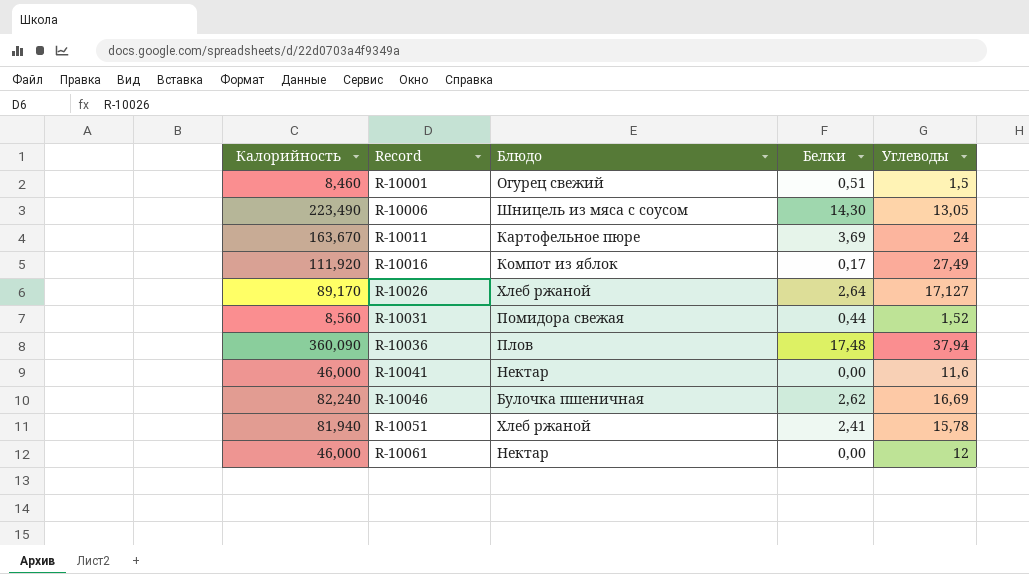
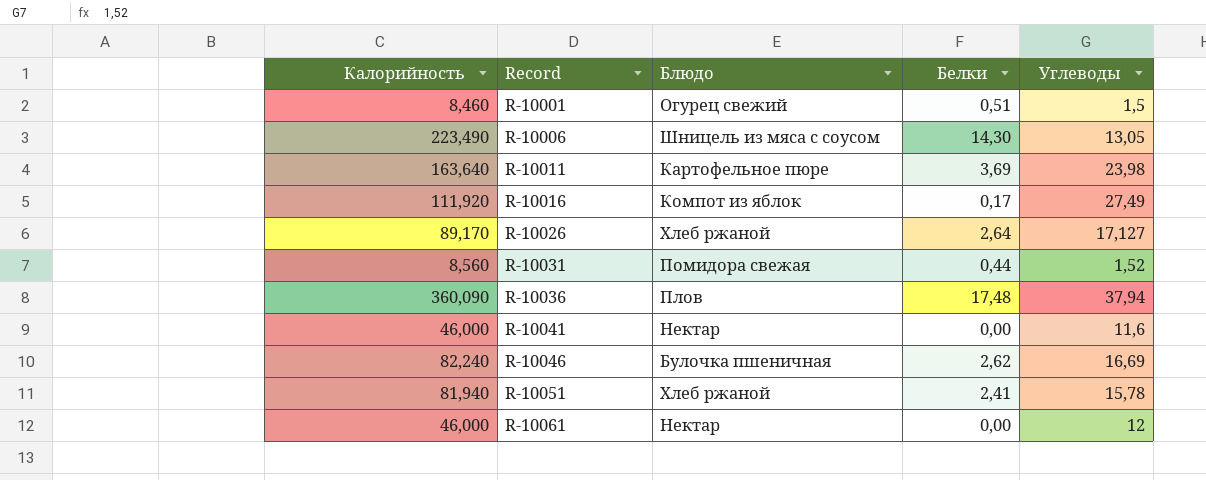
R-10011 | Калорийность: 163,670 -> 163,640
R-10011 | Углеводы: 24 -> 23,98

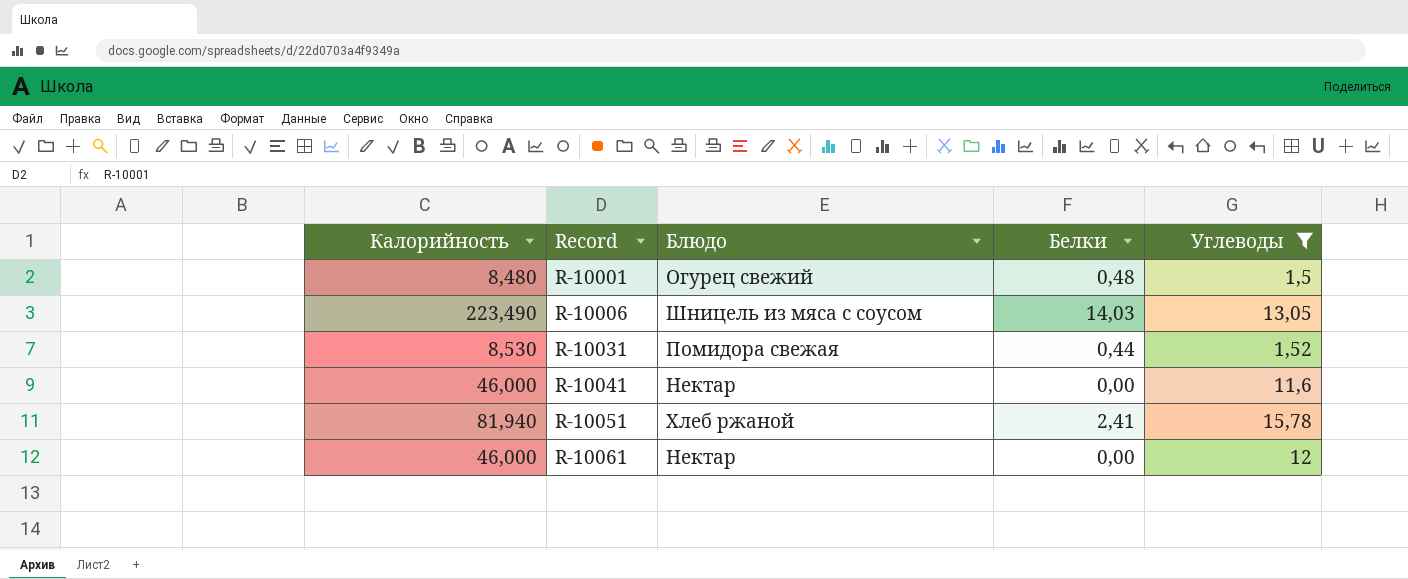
filter: none -> Углеводы <= 15,78
R-10001 | Калорийность: 8,460 -> 8,480
R-10001 | Белки: 0,51 -> 0,48
R-10006 | Белки: 14,30 -> 14,03
R-10031 | Калорийность: 8,560 -> 8,530

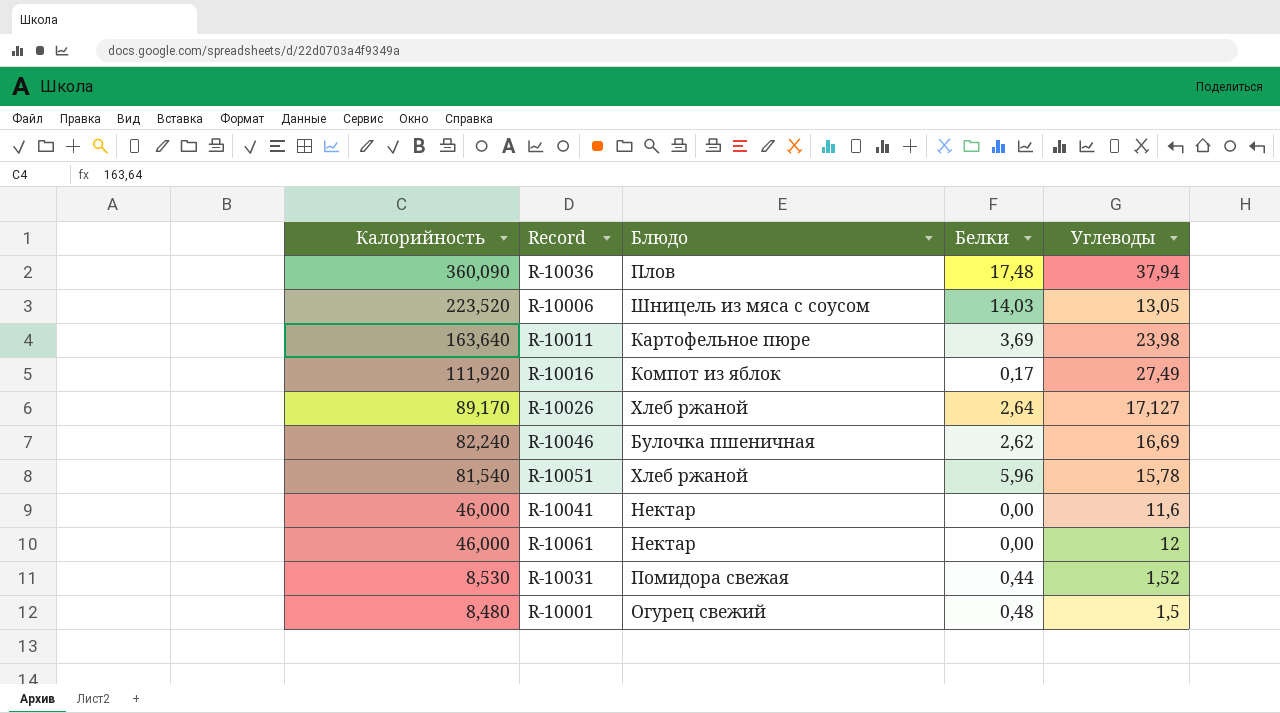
filter: Углеводы <= 15,78 -> none
row order: Record ascending -> Калорийность descending
R-10006 | Калорийность: 223,490 -> 223,520
R-10051 | Калорийность: 81,940 -> 81,540
R-10051 | Белки: 2,41 -> 5,96

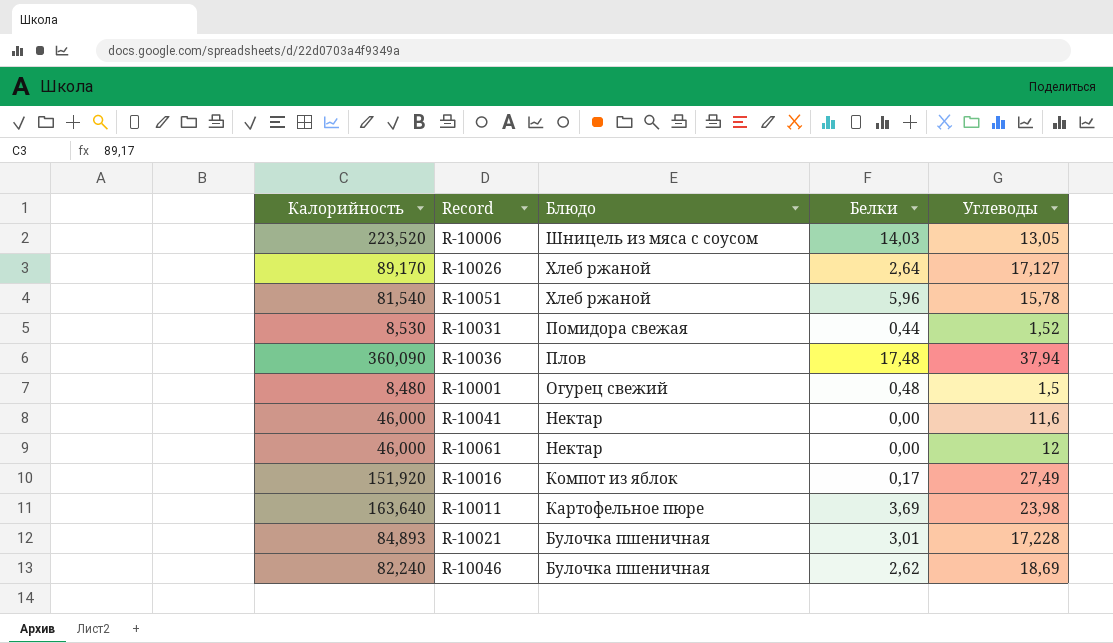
row order: Калорийность descending -> Блюдо descending
R-10016 | Калорийность: 111,920 -> 151,920
row R-10021: none -> 84,893 | Булочка пшеничная | 3,01 | 17,228
R-10046 | Углеводы: 16,69 -> 18,69

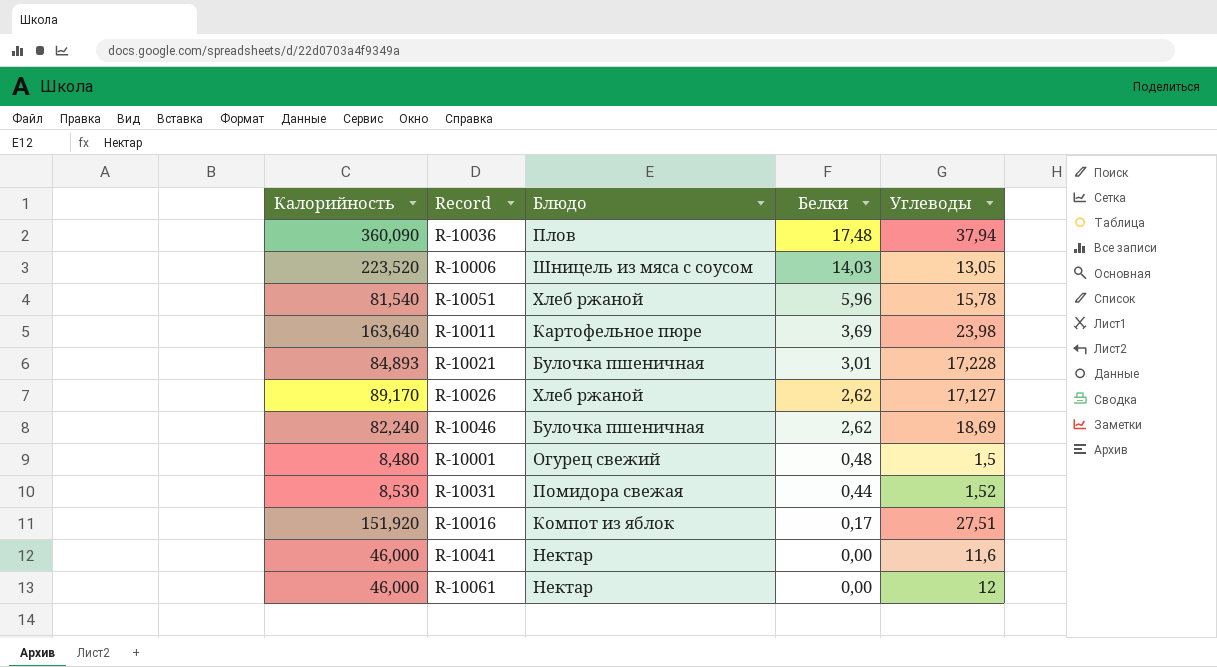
row order: Блюдо descending -> Белки descending
R-10026 | Белки: 2,64 -> 2,62
R-10016 | Углеводы: 27,49 -> 27,51

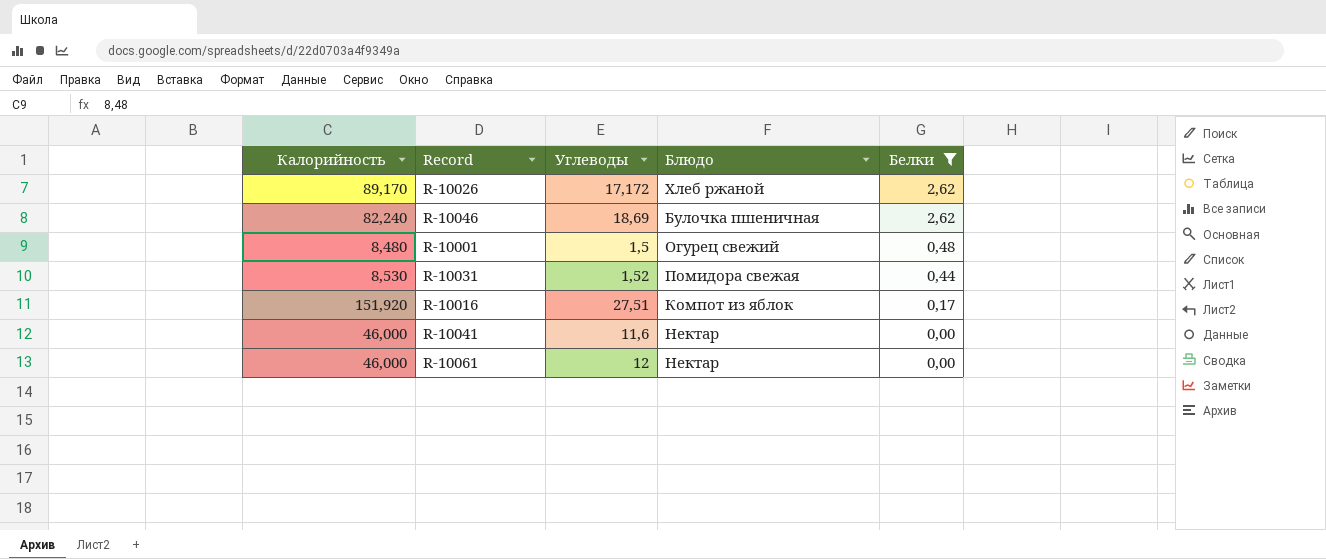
filter: none -> Белки <= 2,62
column Углеводы | position: 5 -> 3
R-10026 | Углеводы: 17,127 -> 17,172

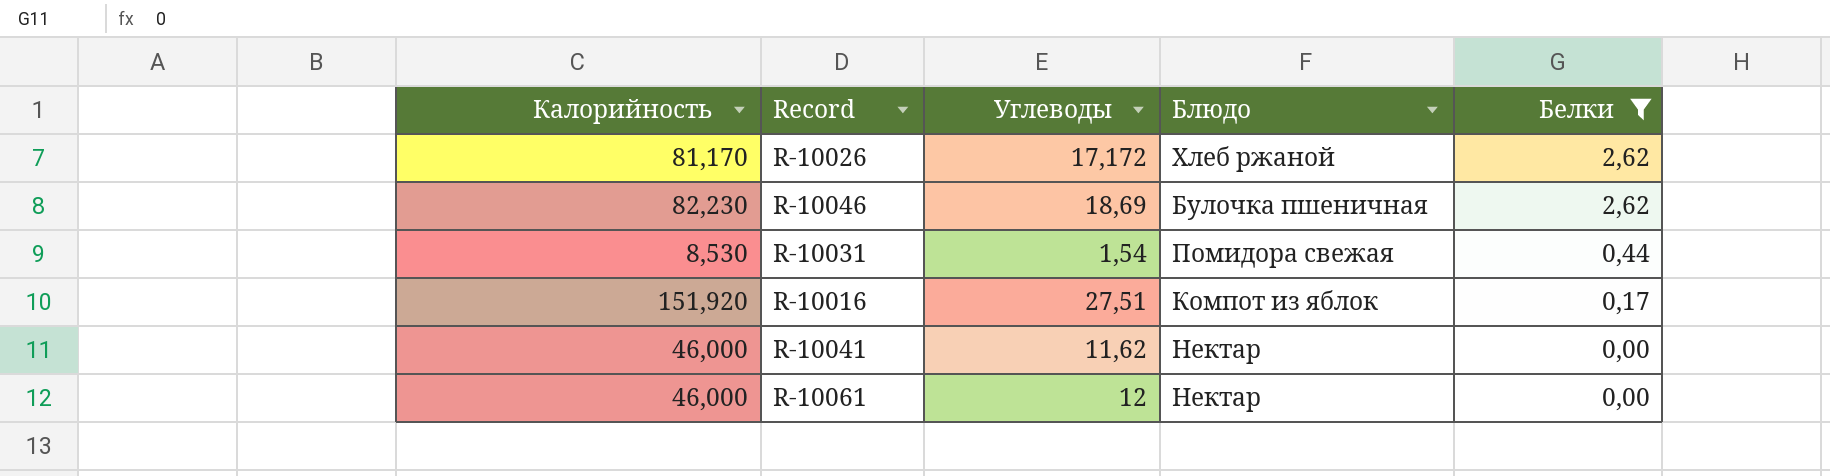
row R-10001: 8,480 | 1,5 | Огурец свежий | 0,48 -> none
R-10026 | Калорийность: 89,170 -> 81,170
R-10046 | Калорийность: 82,240 -> 82,230
R-10031 | Углеводы: 1,52 -> 1,54
R-10041 | Углеводы: 11,6 -> 11,62

